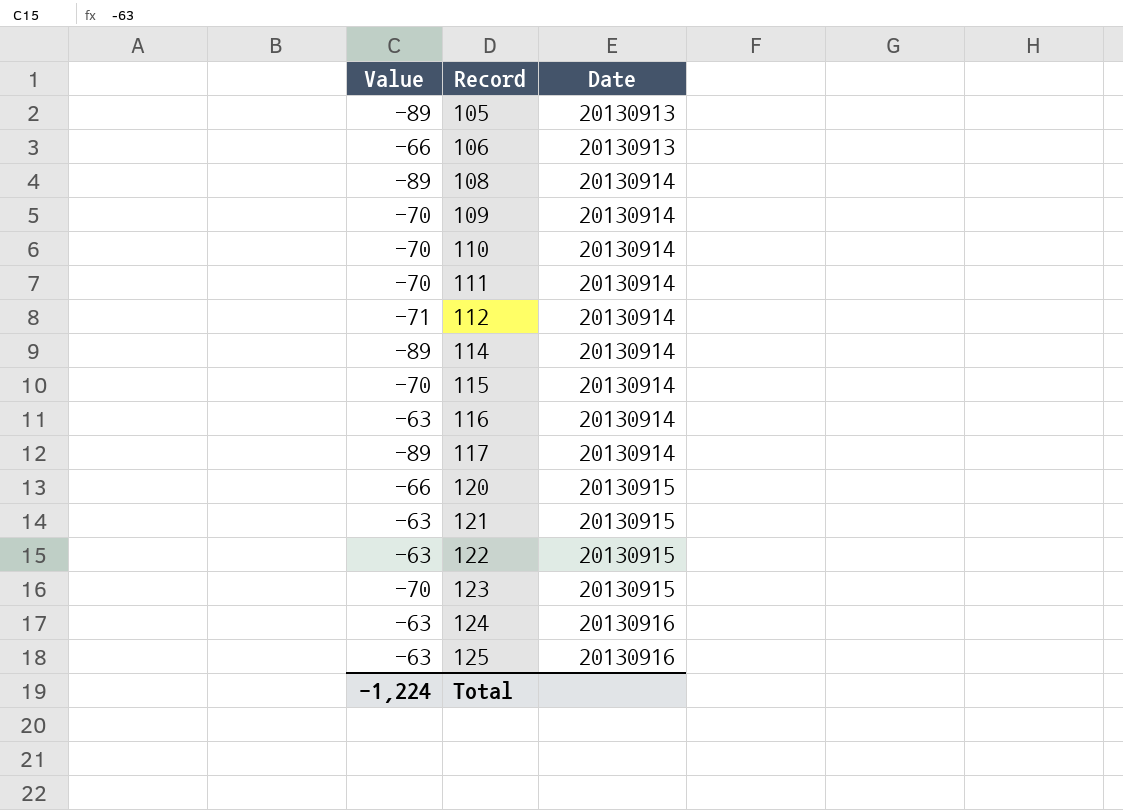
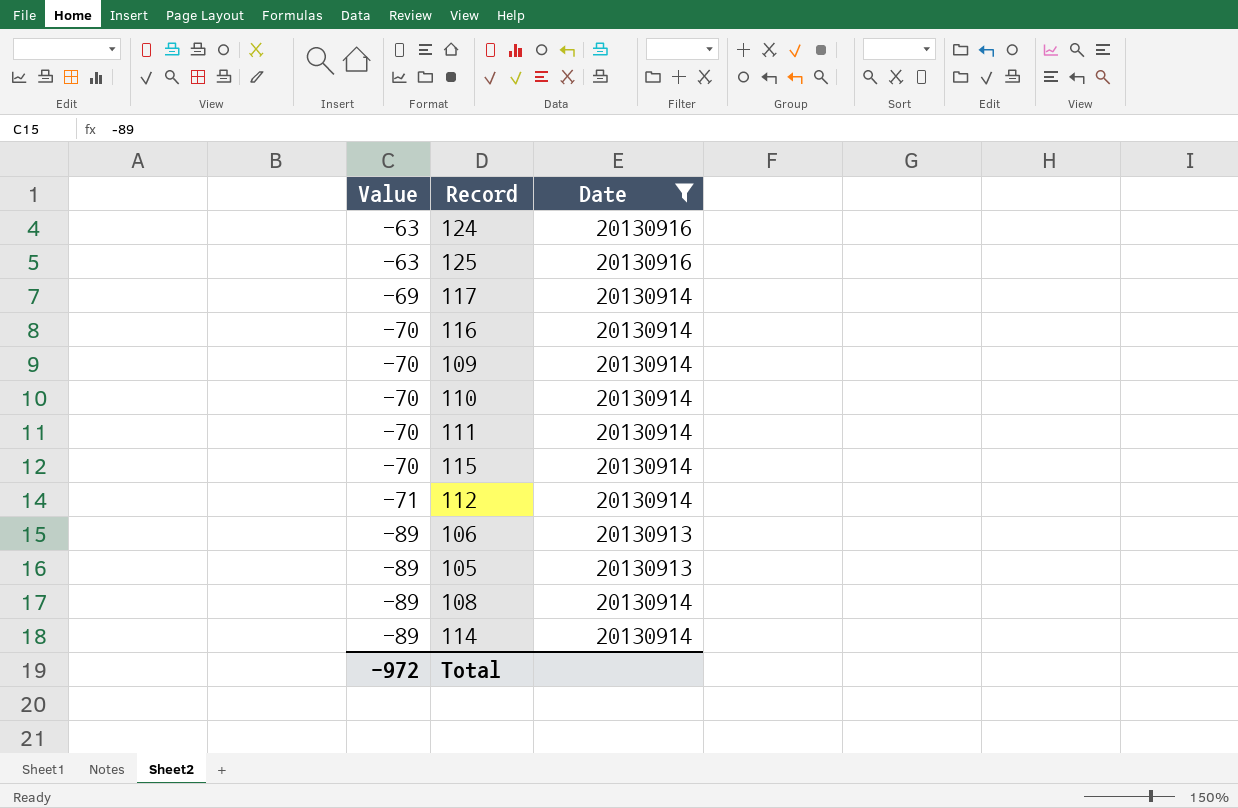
filter: none -> Date != 20130915
row order: Record ascending -> Value descending
117 | Value: -89 -> -69
116 | Value: -63 -> -70
106 | Value: -66 -> -89
Total | Value: -1,224 -> -972

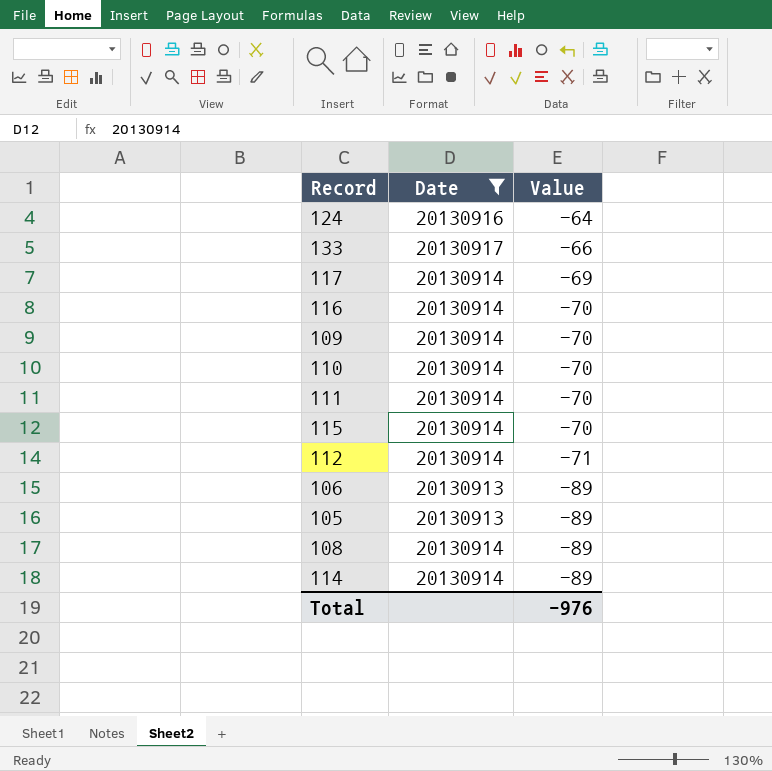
column Value | position: 1 -> 3
row 125: -63 | 20130916 -> none
124 | Value: -63 -> -64
row 133: none -> 20130917 | -66
Total | Value: -972 -> -976

